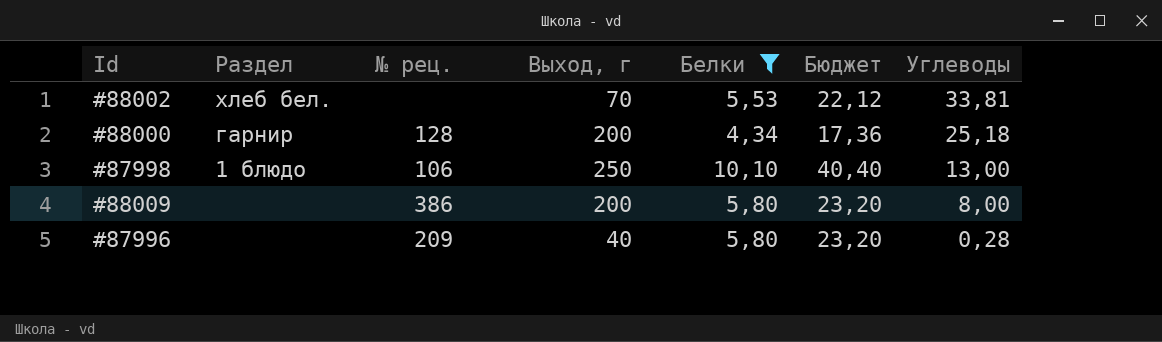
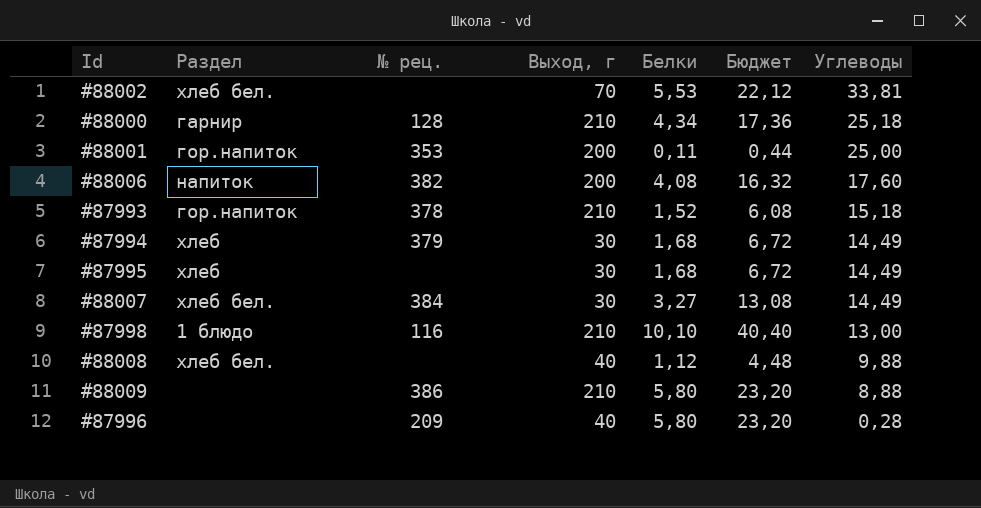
filter: Белки >= 4,34 -> none
#88000 | Выход, г: 200 -> 210
#87998 | № рец.: 106 -> 116
#87998 | Выход, г: 250 -> 210
#88009 | Выход, г: 200 -> 210
#88009 | Углеводы: 8,00 -> 8,88

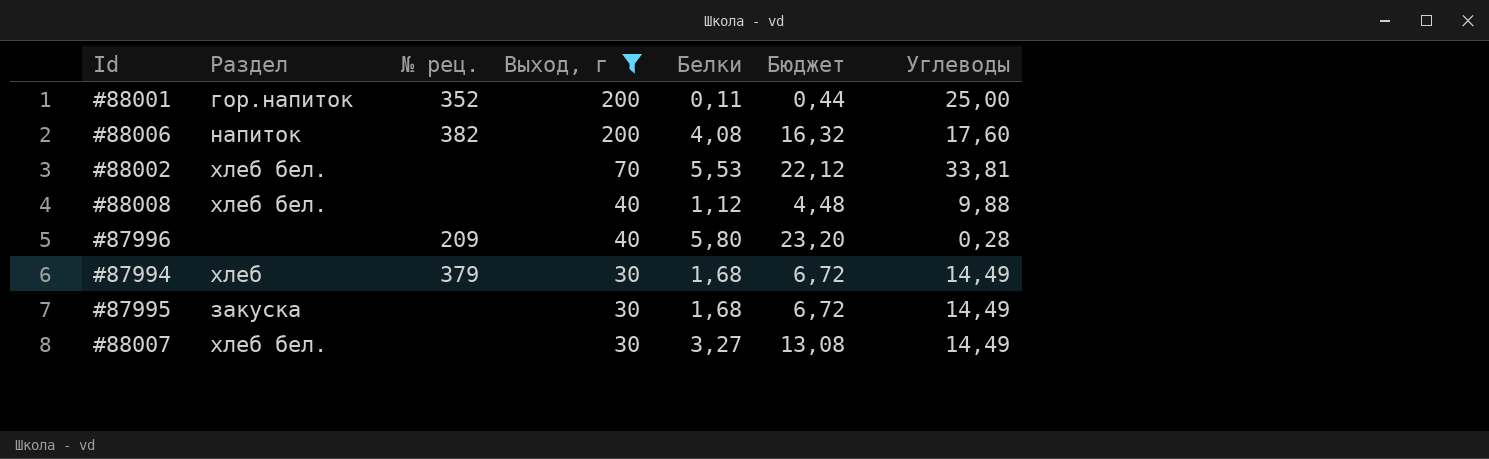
filter: none -> Выход, г != 210
row order: Углеводы descending -> Выход, г descending
#88001 | № рец.: 353 -> 352
#87995 | Раздел: хлеб -> закуска
#88007 | № рец.: 384 -> none

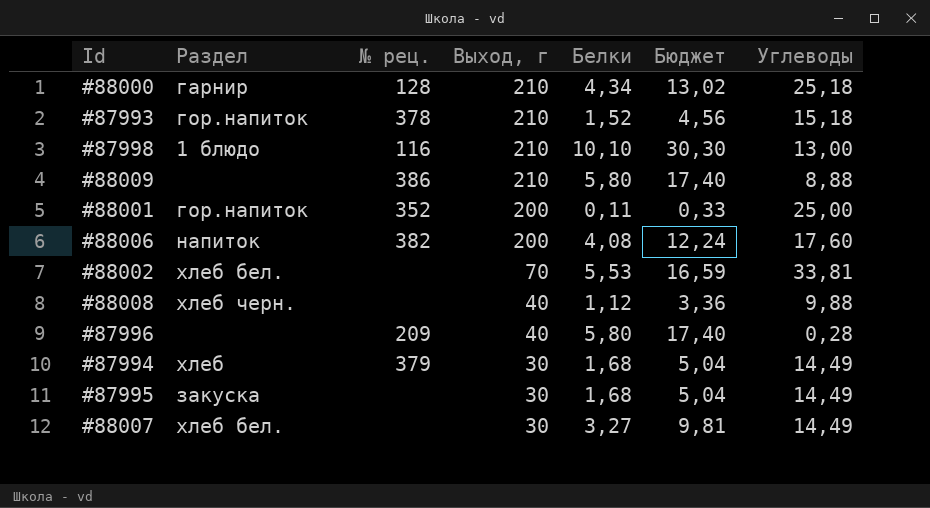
filter: Выход, г != 210 -> none
column Бюджет | formula: [Белки] * 4 -> [Белки] * 3
#88008 | Раздел: хлеб бел. -> хлеб черн.

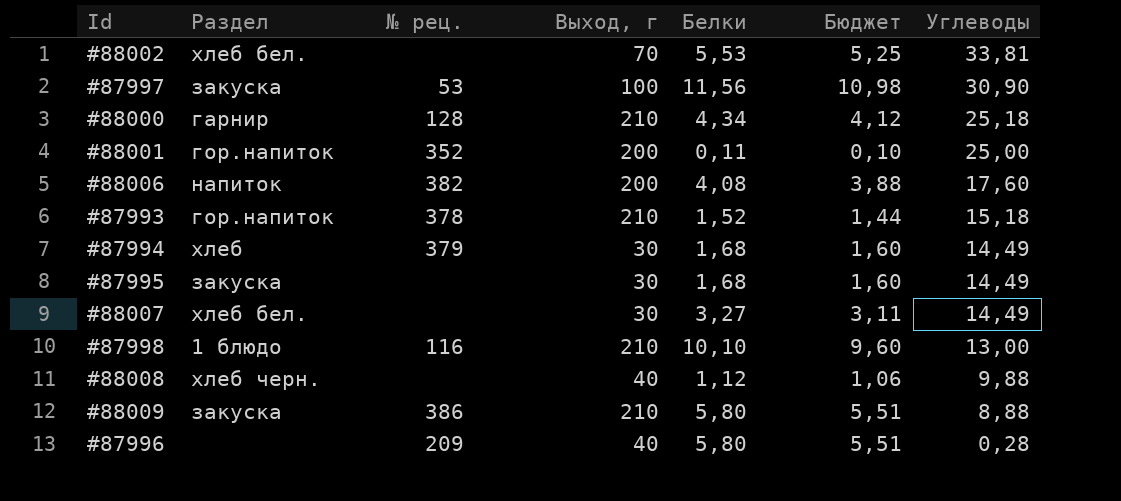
row order: Выход, г descending -> Углеводы descending
column Бюджет | formula: [Белки] * 3 -> [Белки] * 0,95
row #87997: none -> закуска | 53 | 100 | 11,56 | 10,98 | 30,90
#88009 | Раздел: none -> закуска

